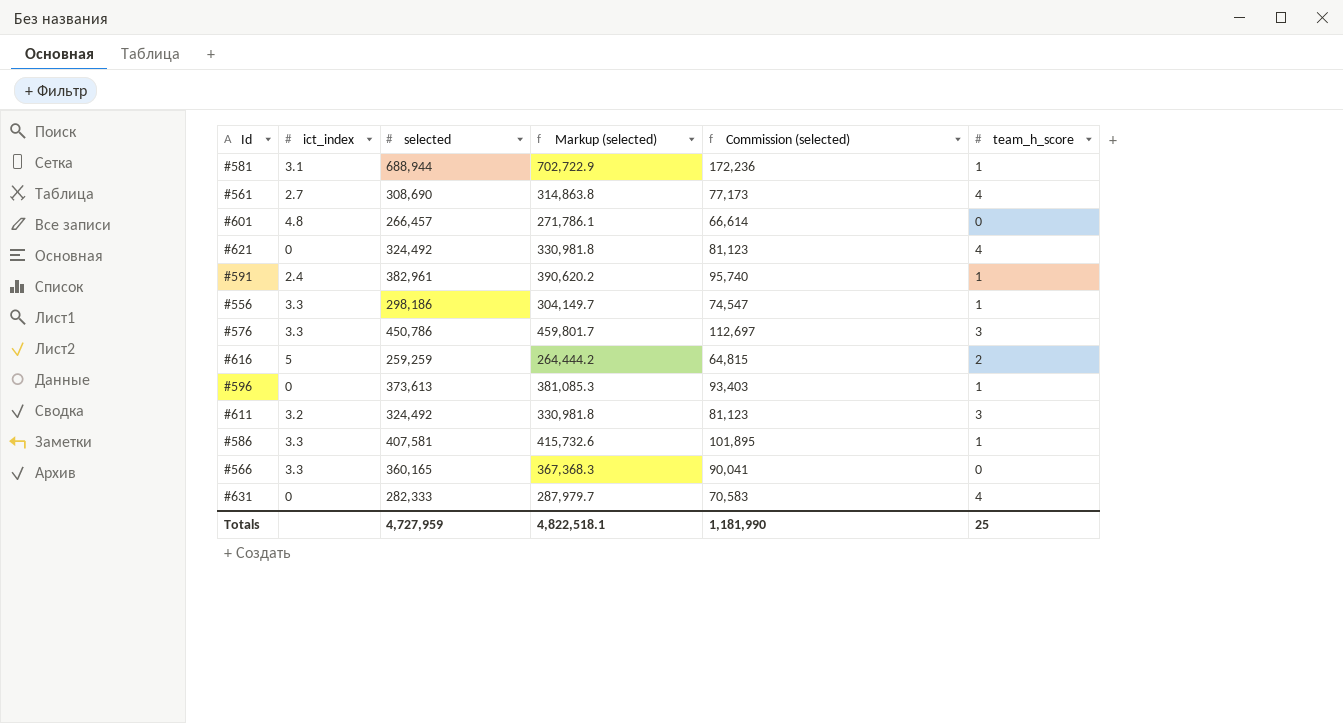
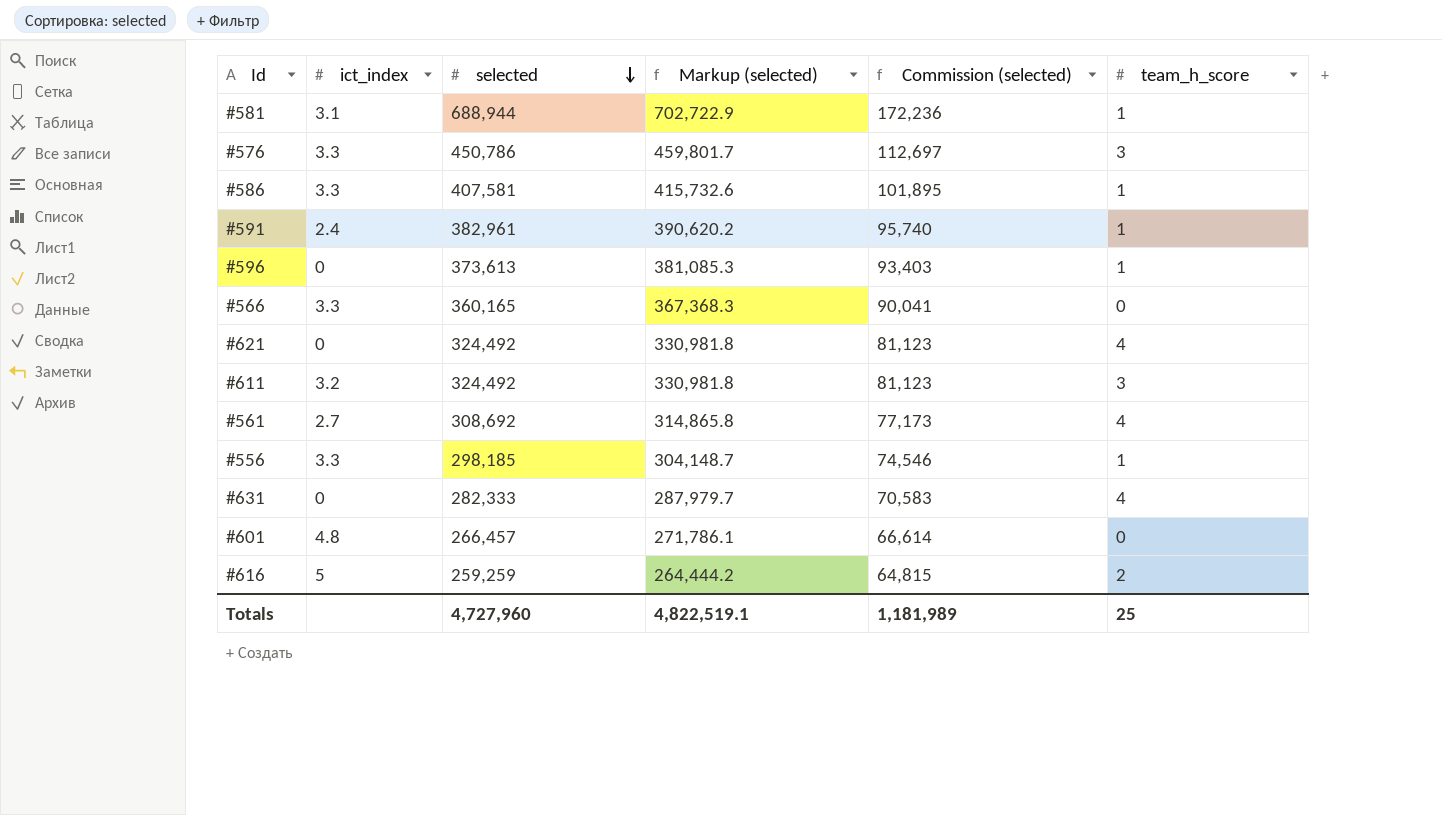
row order: none -> selected descending
#561 | selected: 308,690 -> 308,692
#561 | Markup (selected): 314,863.8 -> 314,865.8
#556 | selected: 298,186 -> 298,185
#556 | Markup (selected): 304,149.7 -> 304,148.7
#556 | Commission (selected): 74,547 -> 74,546
Totals | selected: 4,727,959 -> 4,727,960
Totals | Markup (selected): 4,822,518.1 -> 4,822,519.1
Totals | Commission (selected): 1,181,990 -> 1,181,989

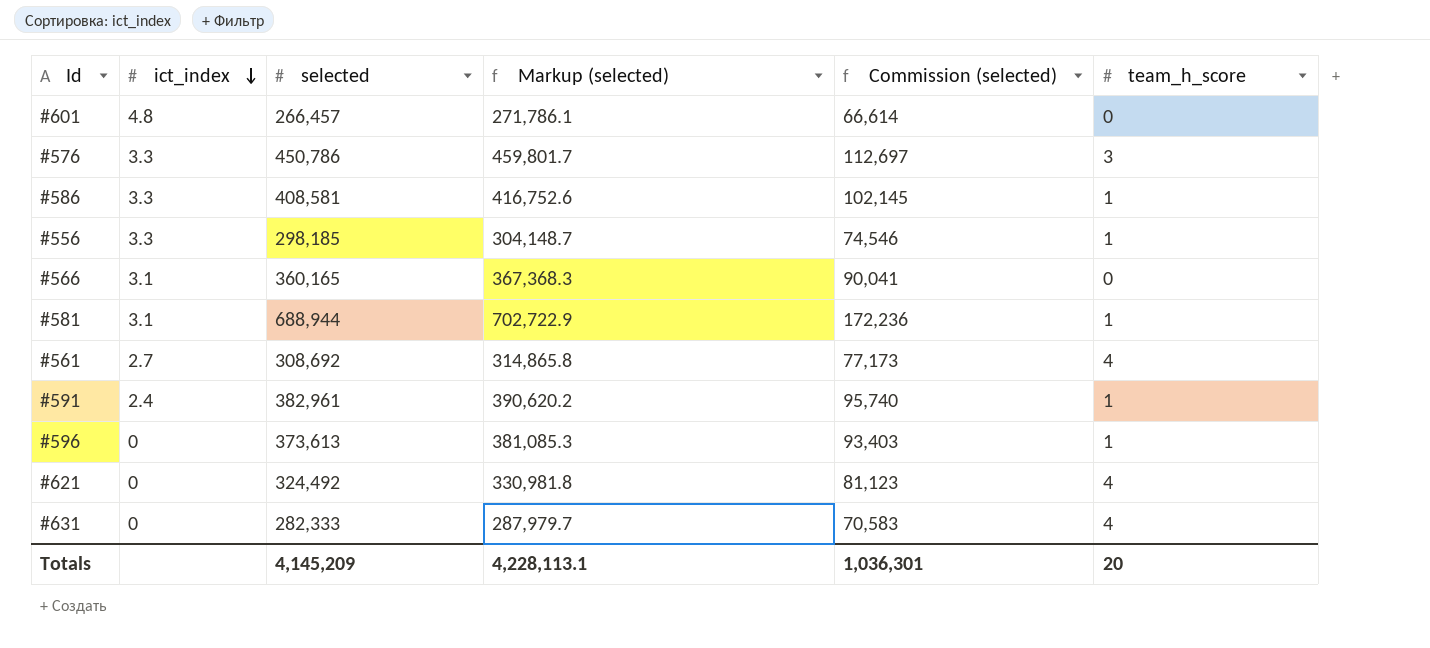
row order: selected descending -> ict_index descending
row #611: 3.2 | 324,492 | 330,981.8 | 81,123 | 3 -> none
row #616: 5 | 259,259 | 264,444.2 | 64,815 | 2 -> none
#586 | selected: 407,581 -> 408,581
#586 | Markup (selected): 415,732.6 -> 416,752.6
#586 | Commission (selected): 101,895 -> 102,145
#566 | ict_index: 3.3 -> 3.1
Totals | selected: 4,727,960 -> 4,145,209
Totals | Markup (selected): 4,822,519.1 -> 4,228,113.1
Totals | Commission (selected): 1,181,989 -> 1,036,301
Totals | team_h_score: 25 -> 20

